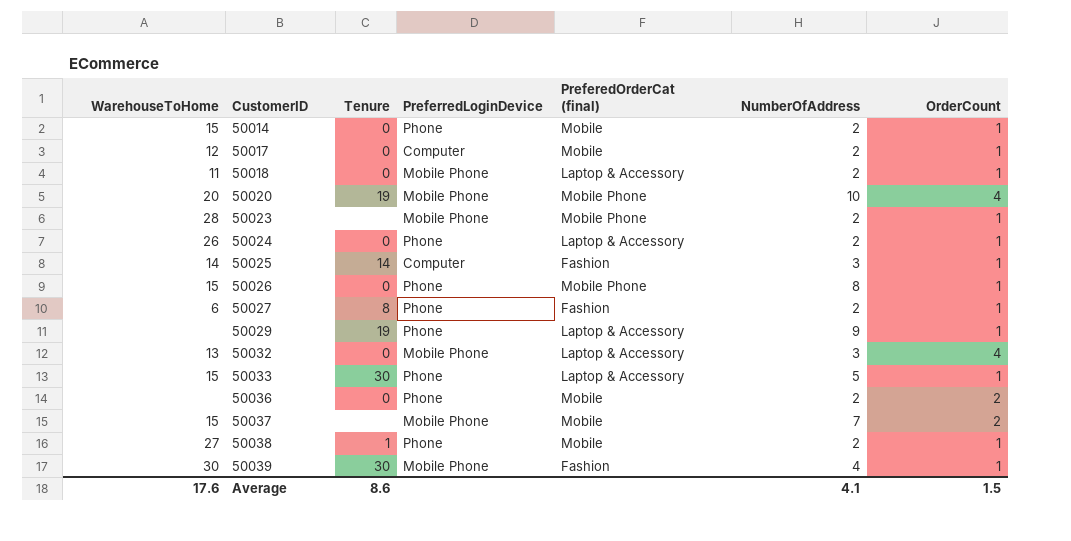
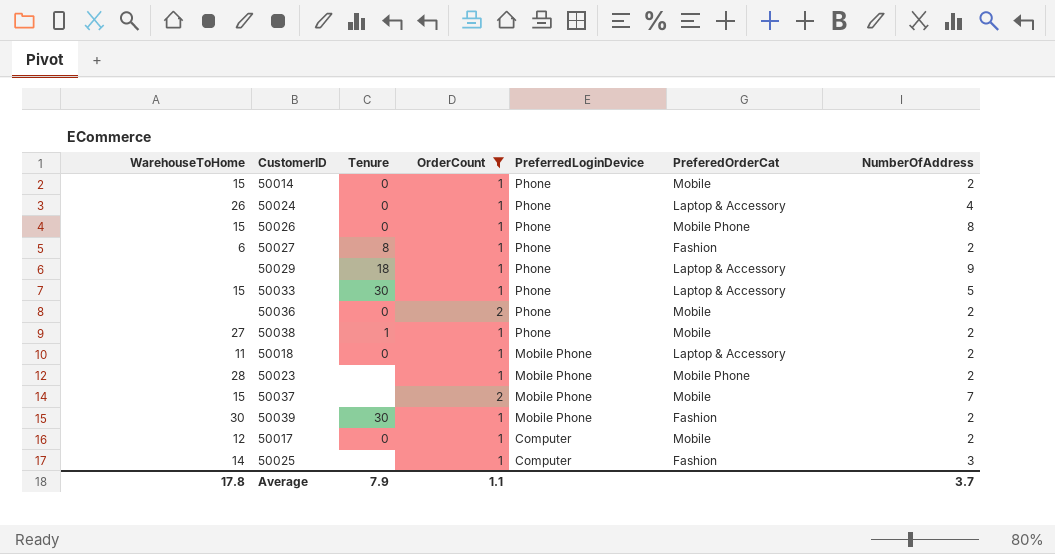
filter: none -> OrderCount != 4
row order: CustomerID ascending -> PreferredLoginDevice descending
column OrderCount | position: 7 -> 4
column name: PreferedOrderCat (final) -> PreferedOrderCat
50024 | NumberOfAddress: 2 -> 4
50029 | Tenure: 19 -> 18
50039 | NumberOfAddress: 4 -> 2
50025 | Tenure: 14 -> none
Average | WarehouseToHome: 17.6 -> 17.8
Average | Tenure: 8.6 -> 7.9
Average | OrderCount: 1.5 -> 1.1
Average | NumberOfAddress: 4.1 -> 3.7

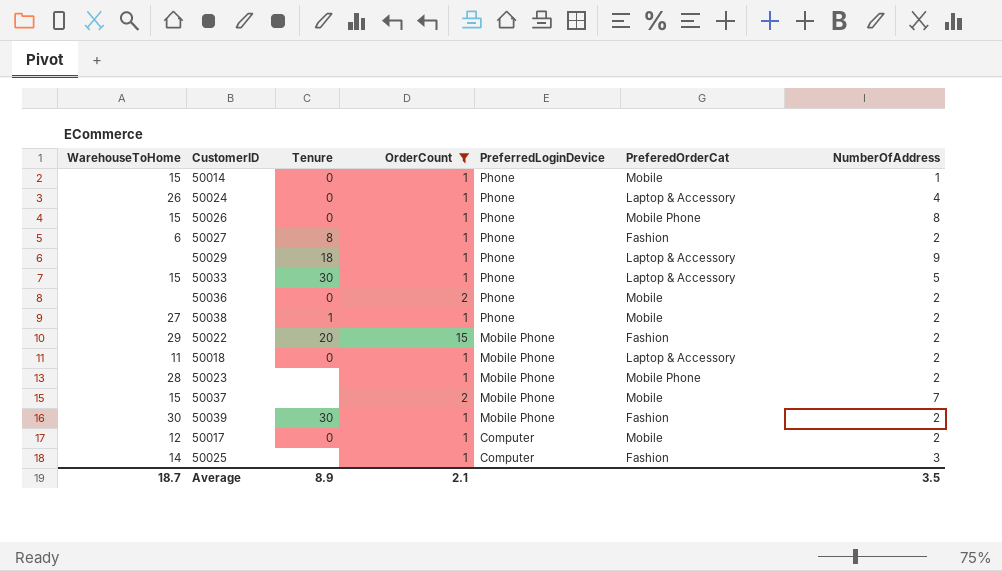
50014 | NumberOfAddress: 2 -> 1
row 50022: none -> 29 | 20 | 15 | Mobile Phone | Fashion | 2
Average | WarehouseToHome: 17.8 -> 18.7
Average | Tenure: 7.9 -> 8.9
Average | OrderCount: 1.1 -> 2.1
Average | NumberOfAddress: 3.7 -> 3.5

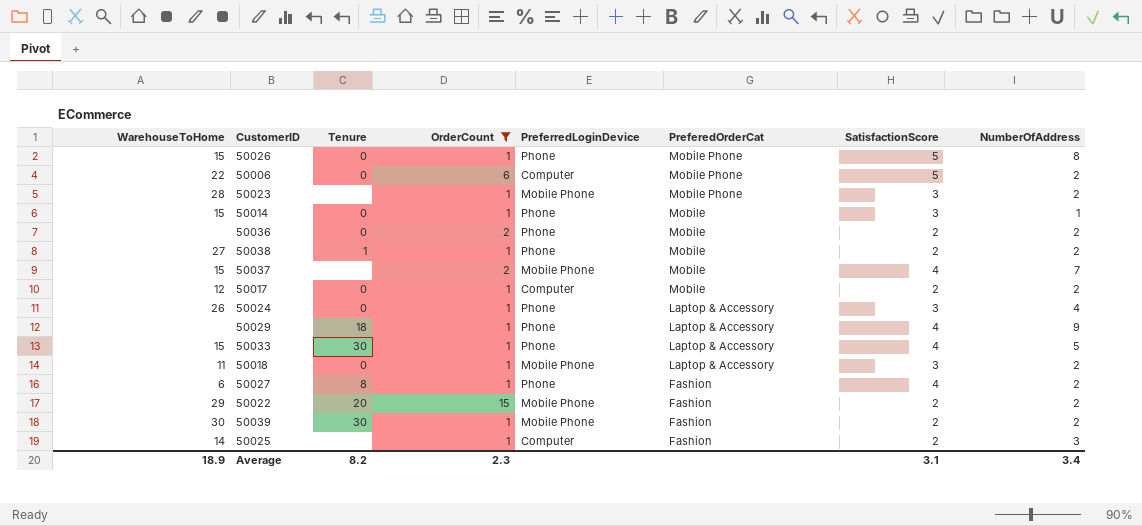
row order: PreferredLoginDevice descending -> PreferedOrderCat descending
column SatisfactionScore | position: none -> 7
row 50006: none -> 22 | 0 | 6 | Computer | Mobile Phone | 5 | 2
Average | WarehouseToHome: 18.7 -> 18.9
Average | Tenure: 8.9 -> 8.2
Average | OrderCount: 2.1 -> 2.3
Average | NumberOfAddress: 3.5 -> 3.4

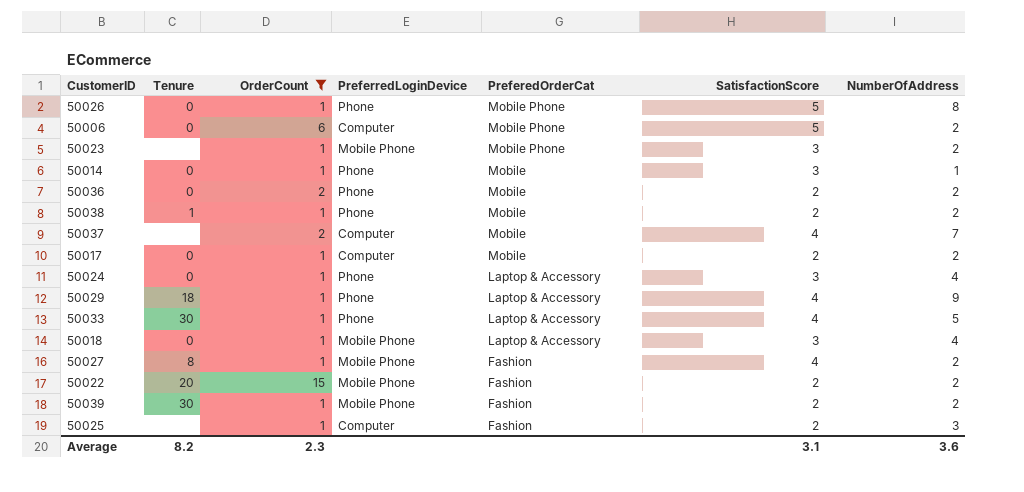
column WarehouseToHome | position: 1 -> none
50037 | PreferredLoginDevice: Mobile Phone -> Computer
50018 | NumberOfAddress: 2 -> 4
50027 | PreferredLoginDevice: Phone -> Mobile Phone
Average | NumberOfAddress: 3.4 -> 3.6

